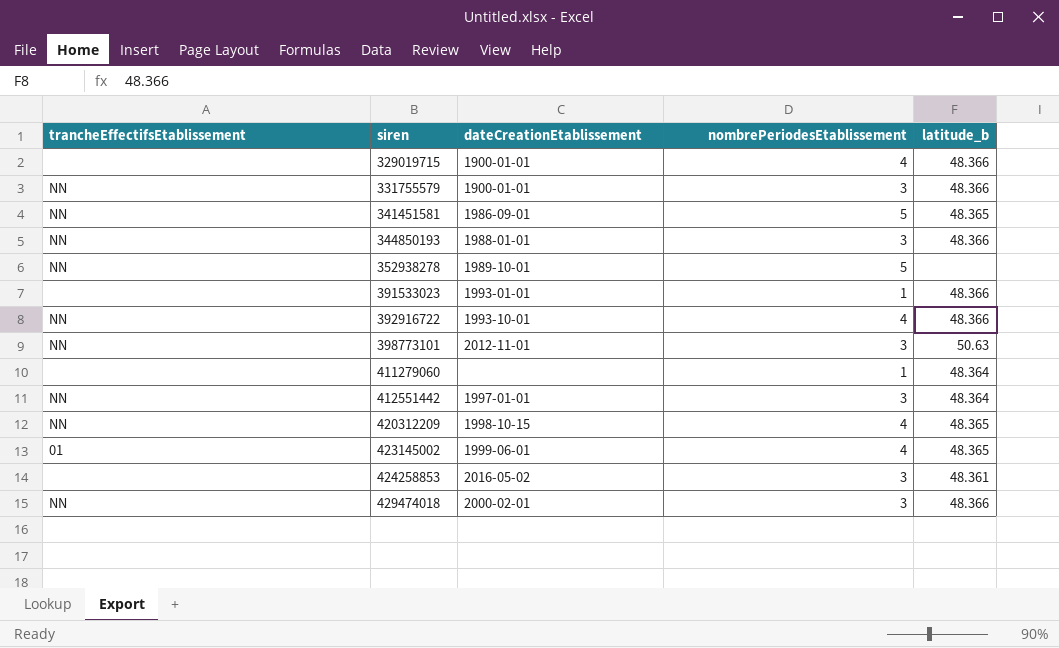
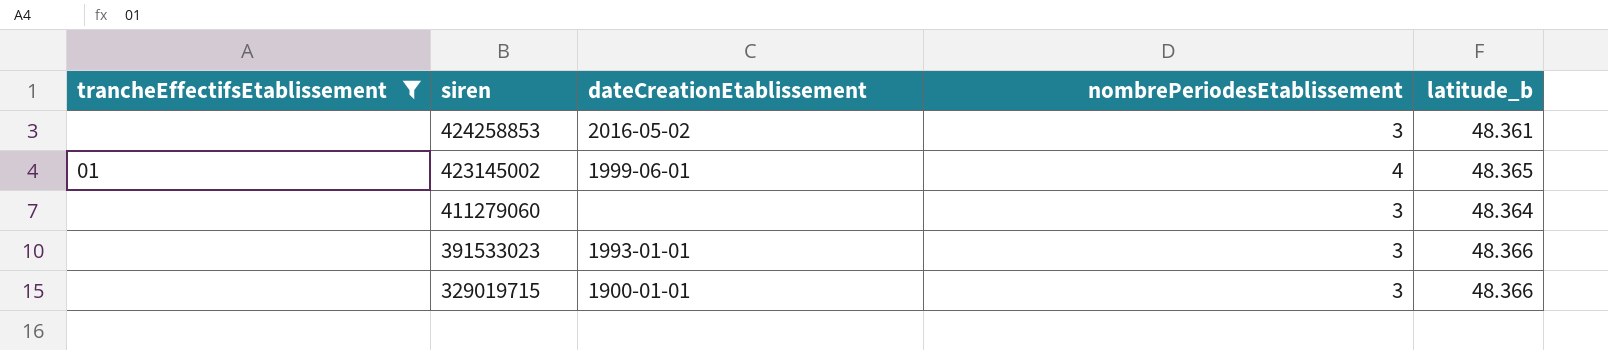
filter: none -> trancheEffectifsEtablissement != NN
row order: siren ascending -> siren descending
411279060 | nombrePeriodesEtablissement: 1 -> 3
391533023 | nombrePeriodesEtablissement: 1 -> 3
329019715 | nombrePeriodesEtablissement: 4 -> 3

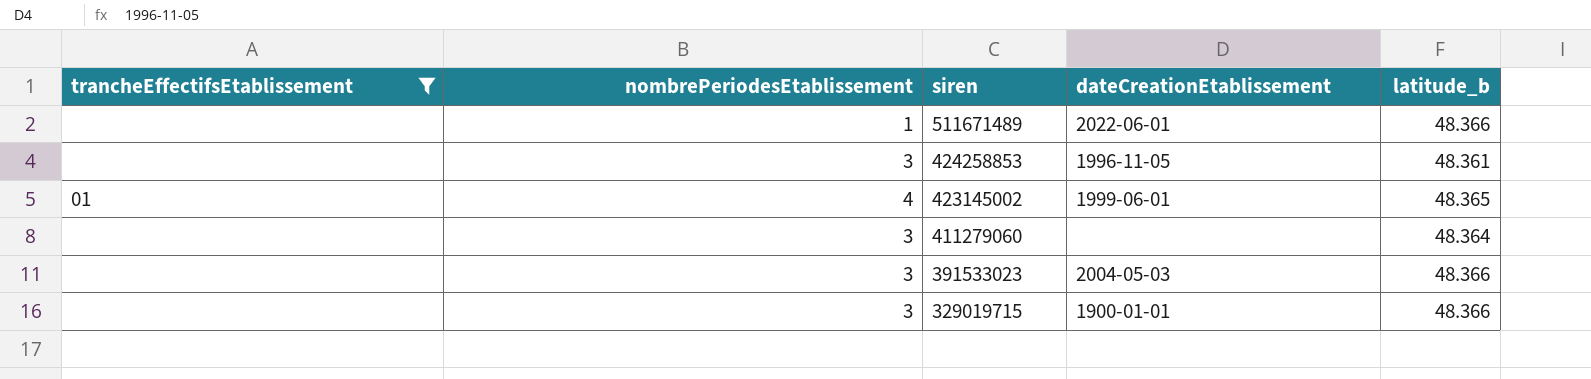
column nombrePeriodesEtablissement | position: 4 -> 2
row 511671489: none -> none | 1 | 2022-06-01 | 48.366
424258853 | dateCreationEtablissement: 2016-05-02 -> 1996-11-05
391533023 | dateCreationEtablissement: 1993-01-01 -> 2004-05-03

